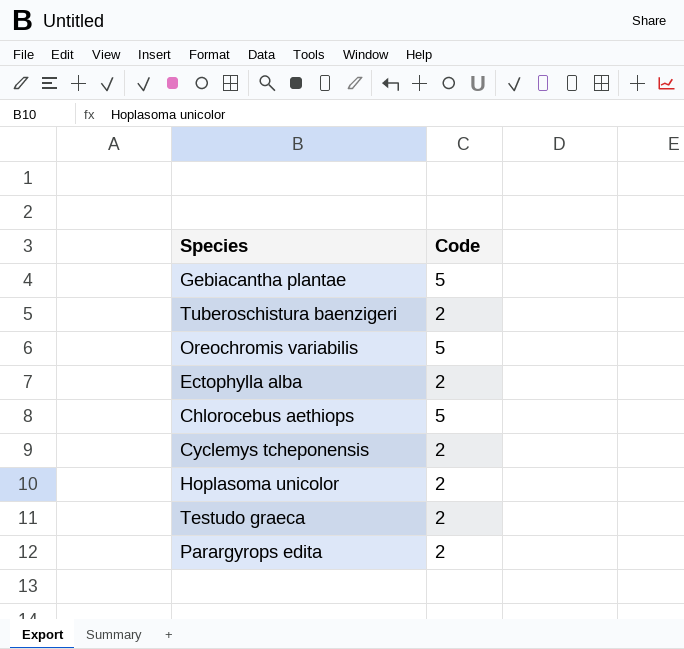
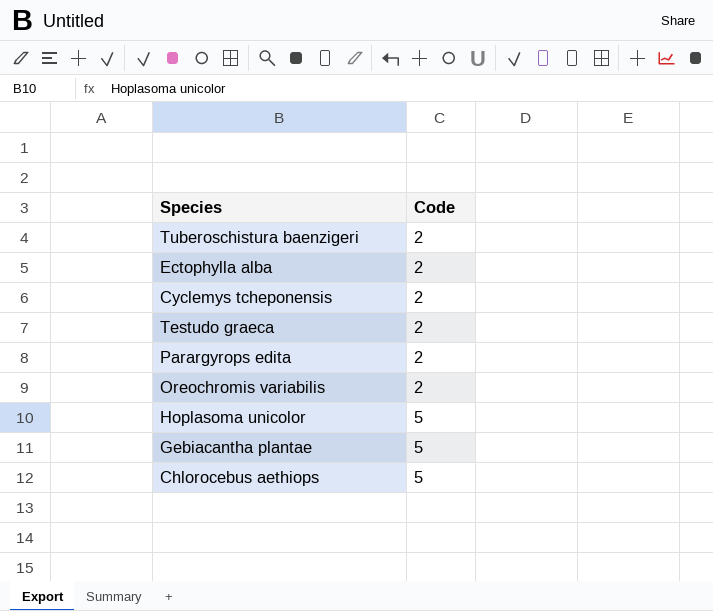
row order: none -> Code ascending
Oreochromis variabilis | Code: 5 -> 2
Hoplasoma unicolor | Code: 2 -> 5

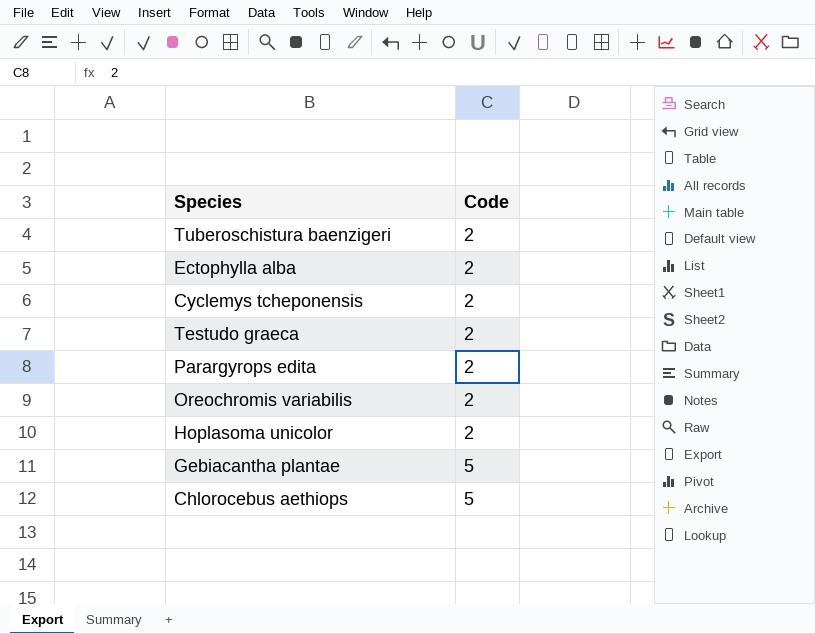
Hoplasoma unicolor | Code: 5 -> 2

